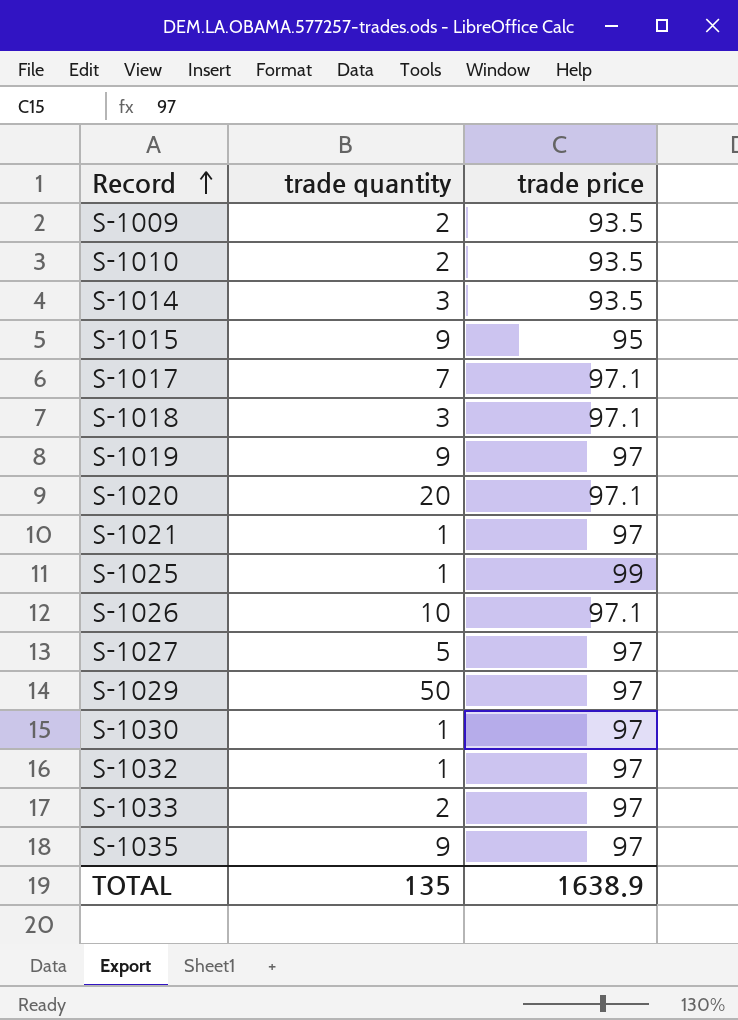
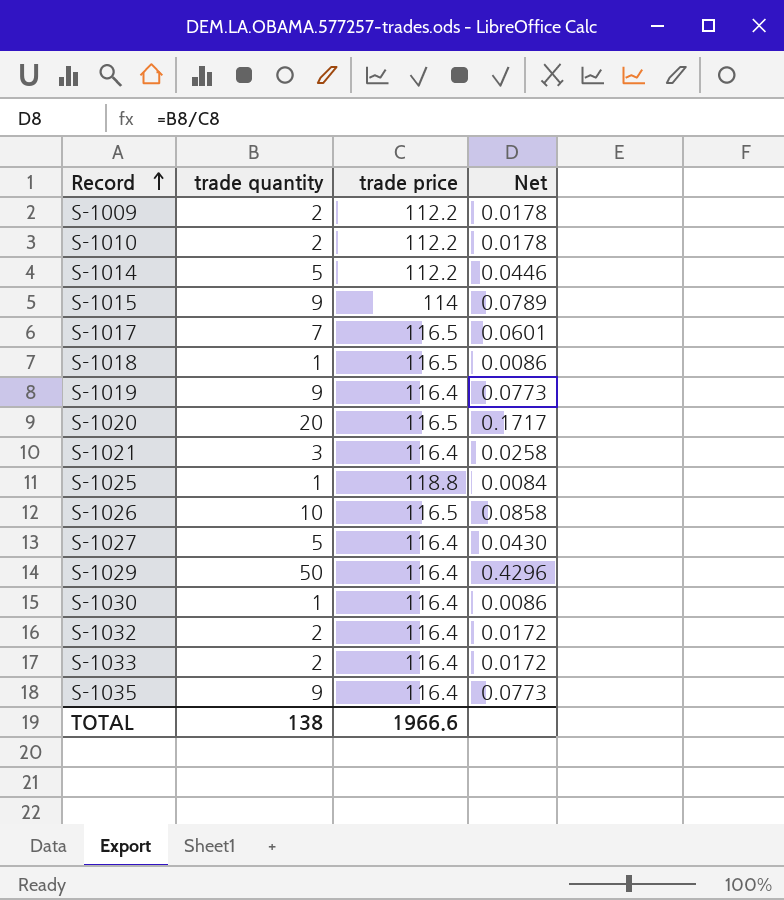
column Net | formula: none -> [trade quantity] / [trade price]
S-1009 | trade price: 93.5 -> 112.2
S-1010 | trade price: 93.5 -> 112.2
S-1014 | trade quantity: 3 -> 5
S-1014 | trade price: 93.5 -> 112.2
S-1015 | trade price: 95 -> 114
S-1017 | trade price: 97.1 -> 116.5
S-1018 | trade quantity: 3 -> 1
S-1018 | trade price: 97.1 -> 116.5
S-1019 | trade price: 97 -> 116.4
S-1020 | trade price: 97.1 -> 116.5
S-1021 | trade quantity: 1 -> 3
S-1021 | trade price: 97 -> 116.4
S-1025 | trade price: 99 -> 118.8
S-1026 | trade price: 97.1 -> 116.5
S-1027 | trade price: 97 -> 116.4
S-1029 | trade price: 97 -> 116.4
S-1030 | trade price: 97 -> 116.4
S-1032 | trade quantity: 1 -> 2
S-1032 | trade price: 97 -> 116.4
S-1033 | trade price: 97 -> 116.4
S-1035 | trade price: 97 -> 116.4
TOTAL | trade quantity: 135 -> 138
TOTAL | trade price: 1638.9 -> 1966.6

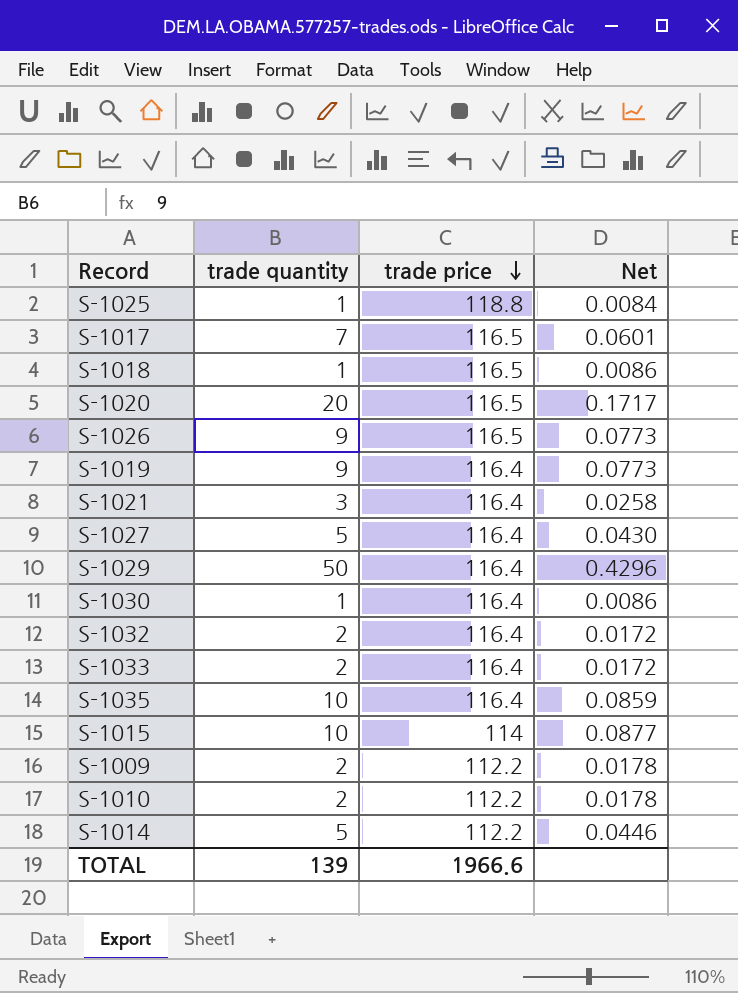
row order: Record ascending -> trade price descending
S-1026 | trade quantity: 10 -> 9
S-1026 | Net: 0.0858 -> 0.0773
S-1035 | trade quantity: 9 -> 10
S-1035 | Net: 0.0773 -> 0.0859
S-1015 | trade quantity: 9 -> 10
S-1015 | Net: 0.0789 -> 0.0877
TOTAL | trade quantity: 138 -> 139

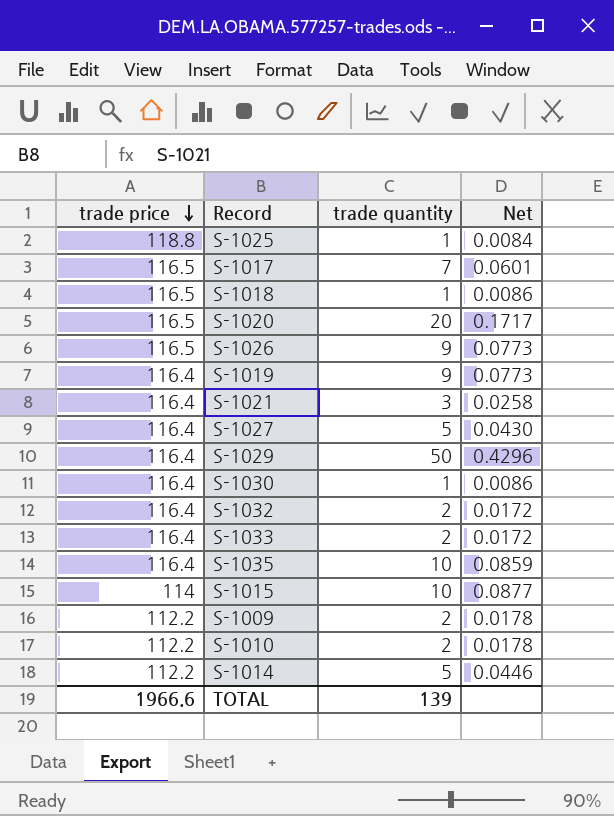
column trade price | position: 3 -> 1

